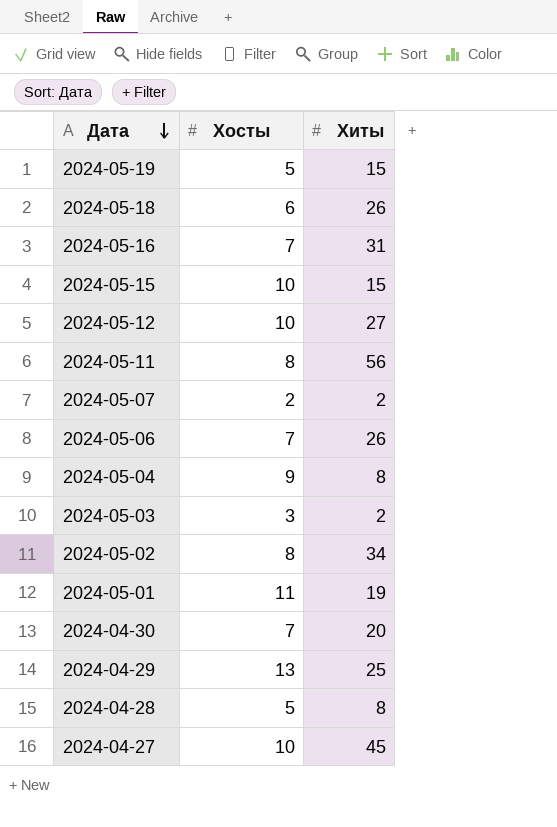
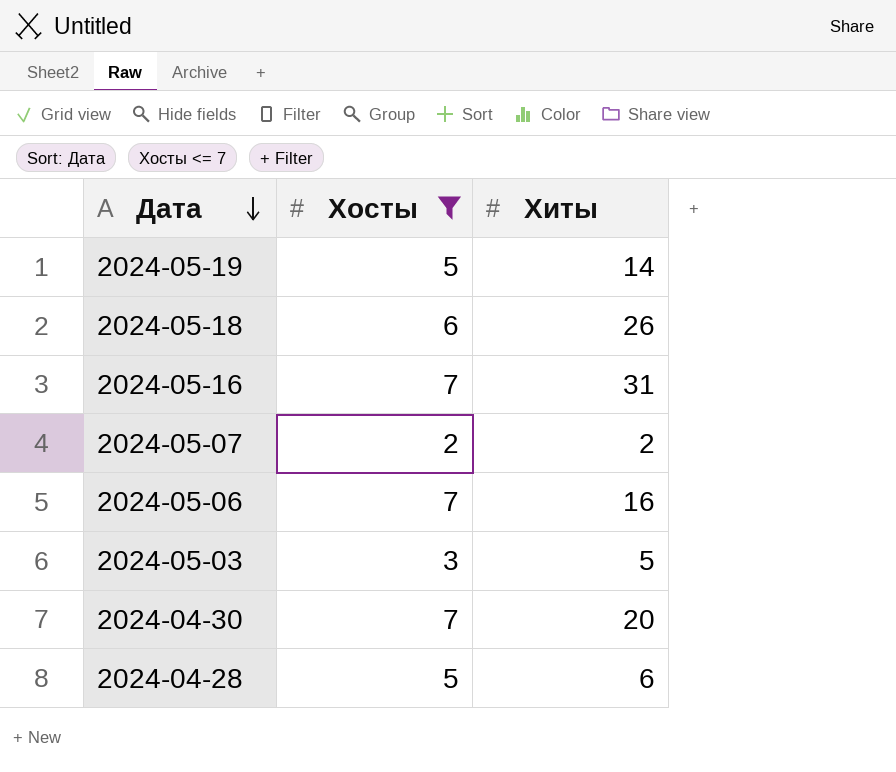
filter: none -> Хосты <= 7
2024-05-19 | Хиты: 15 -> 14
2024-05-06 | Хиты: 26 -> 16
2024-05-03 | Хиты: 2 -> 5
2024-04-28 | Хиты: 8 -> 6

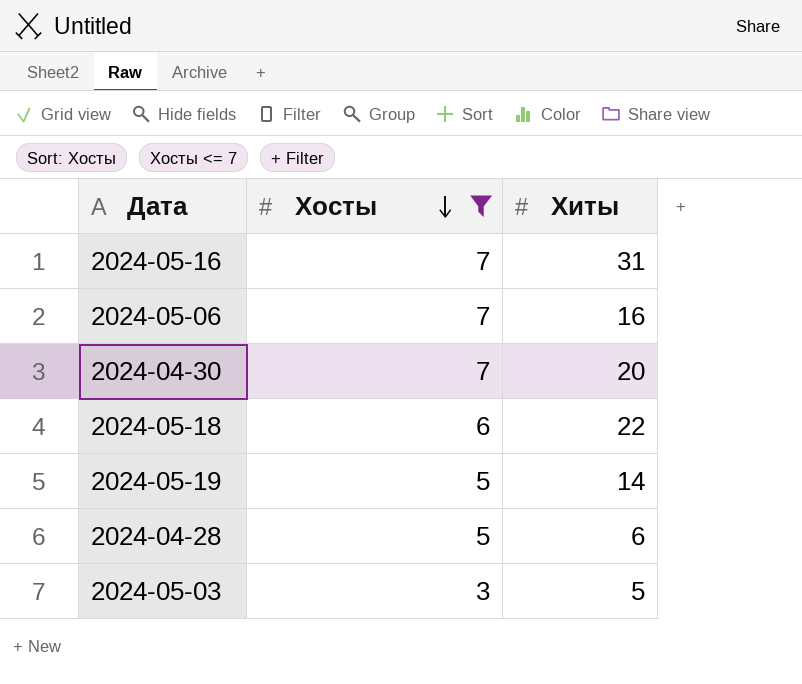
row order: Дата descending -> Хосты descending
row 2024-05-07: 2 | 2 -> none
2024-05-18 | Хиты: 26 -> 22

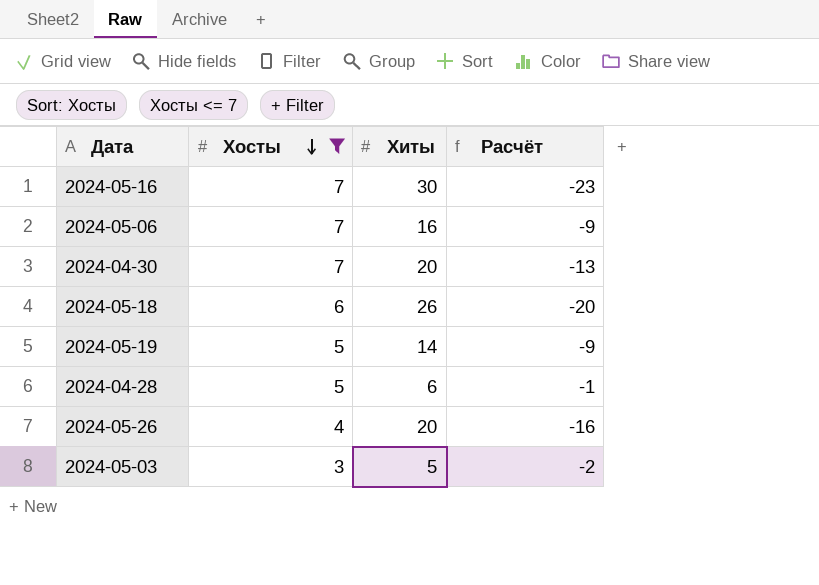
column Расчёт | formula: none -> [Хосты] - [Хиты]
2024-05-16 | Хиты: 31 -> 30
2024-05-18 | Хиты: 22 -> 26
row 2024-05-26: none -> 4 | 20 | -16

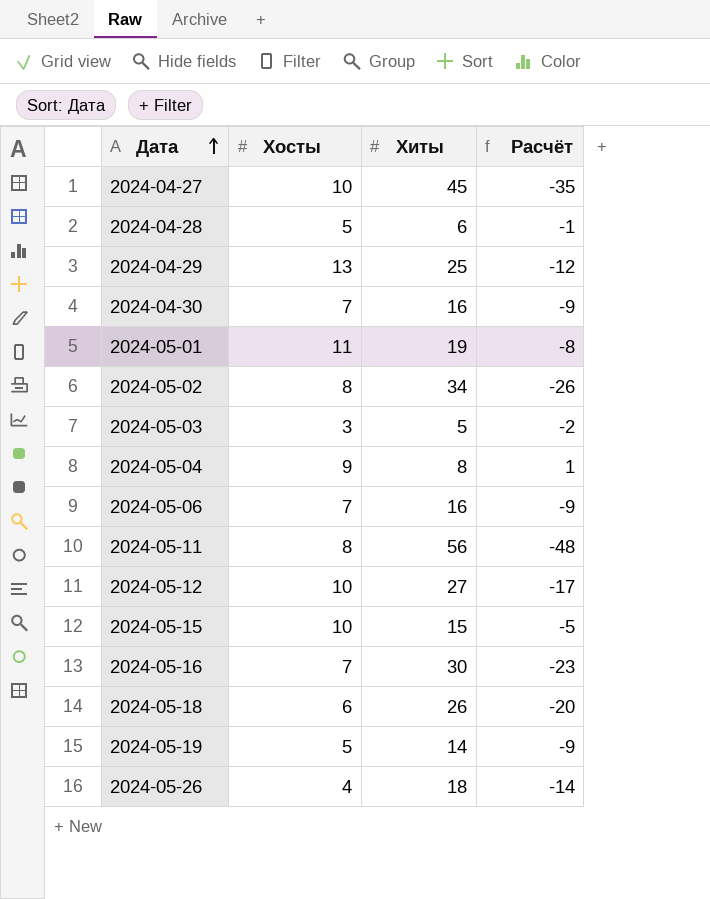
filter: Хосты <= 7 -> none
row order: Хосты descending -> Дата ascending
2024-04-30 | Хиты: 20 -> 16
2024-04-30 | Расчёт: -13 -> -9
2024-05-26 | Хиты: 20 -> 18
2024-05-26 | Расчёт: -16 -> -14

